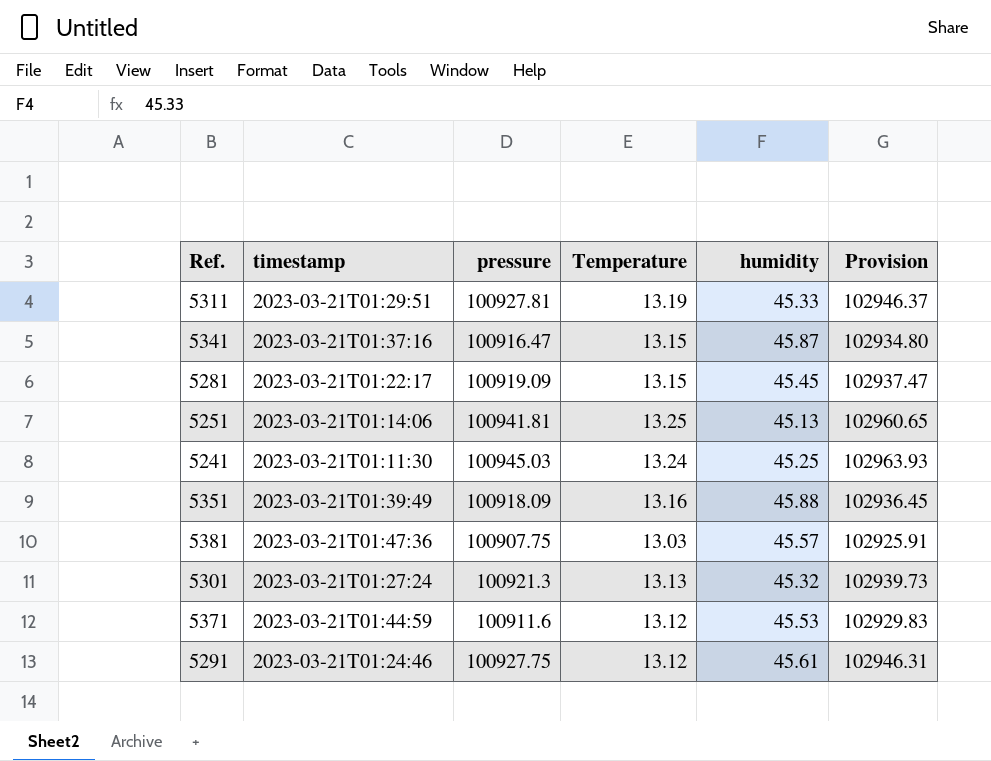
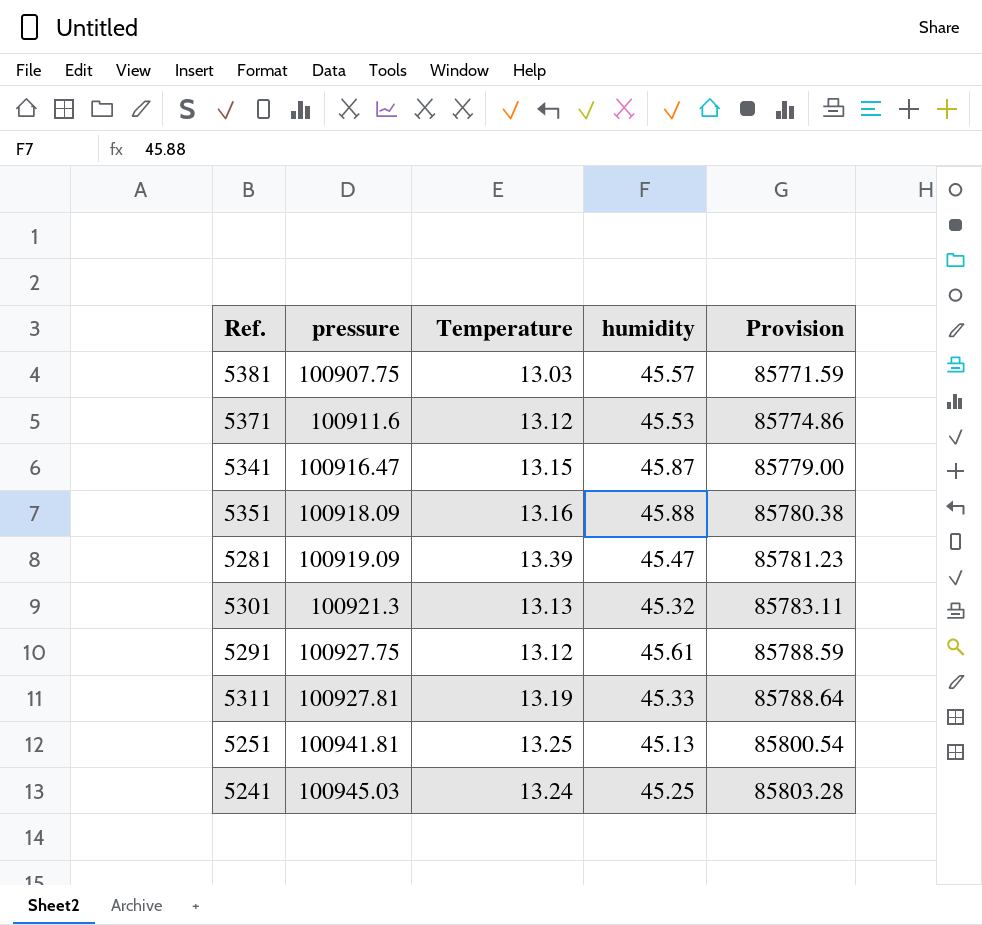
row order: none -> pressure ascending
column timestamp | position: 2 -> none
column Provision | formula: [pressure] * 1.02 -> [pressure] * 0.85
5281 | Temperature: 13.15 -> 13.39
5281 | humidity: 45.45 -> 45.47

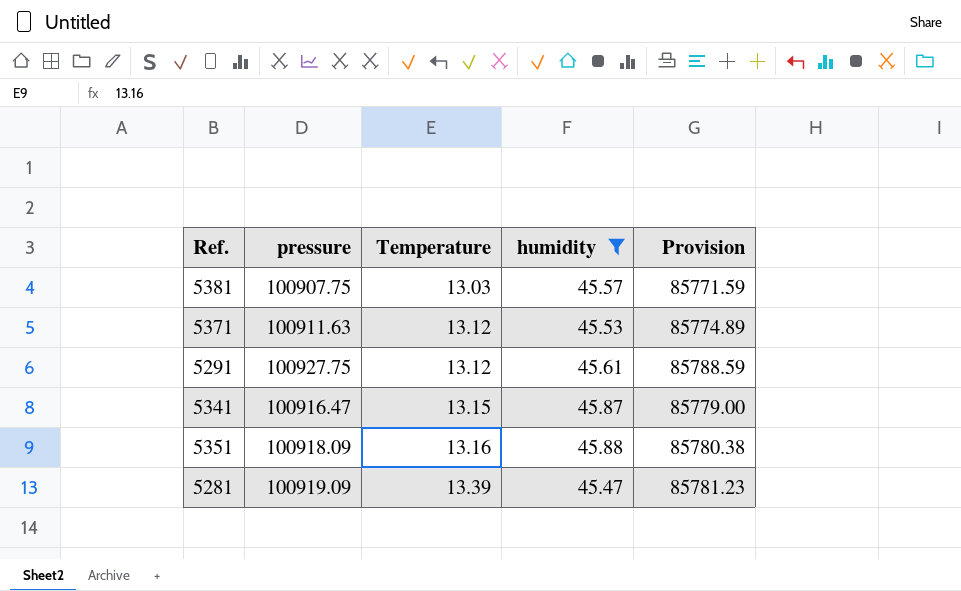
filter: none -> humidity >= 45.47
row order: pressure ascending -> Temperature ascending
5371 | pressure: 100911.6 -> 100911.63
5371 | Provision: 85774.86 -> 85774.89

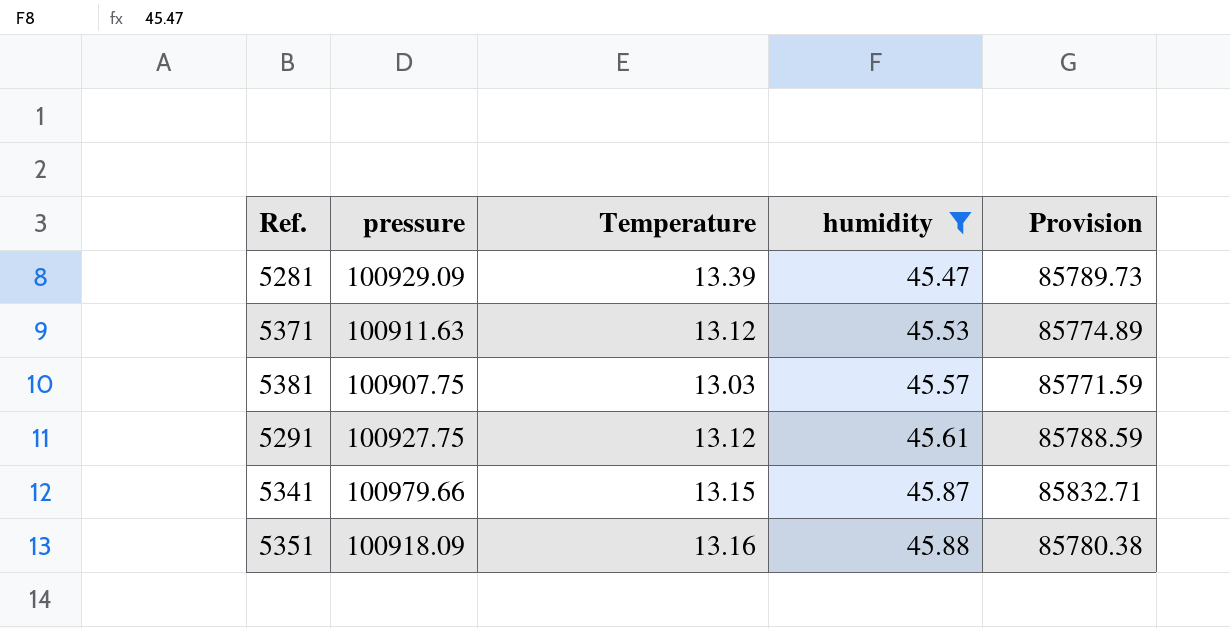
row order: Temperature ascending -> humidity ascending
5281 | pressure: 100919.09 -> 100929.09
5281 | Provision: 85781.23 -> 85789.73
5341 | pressure: 100916.47 -> 100979.66
5341 | Provision: 85779.00 -> 85832.71

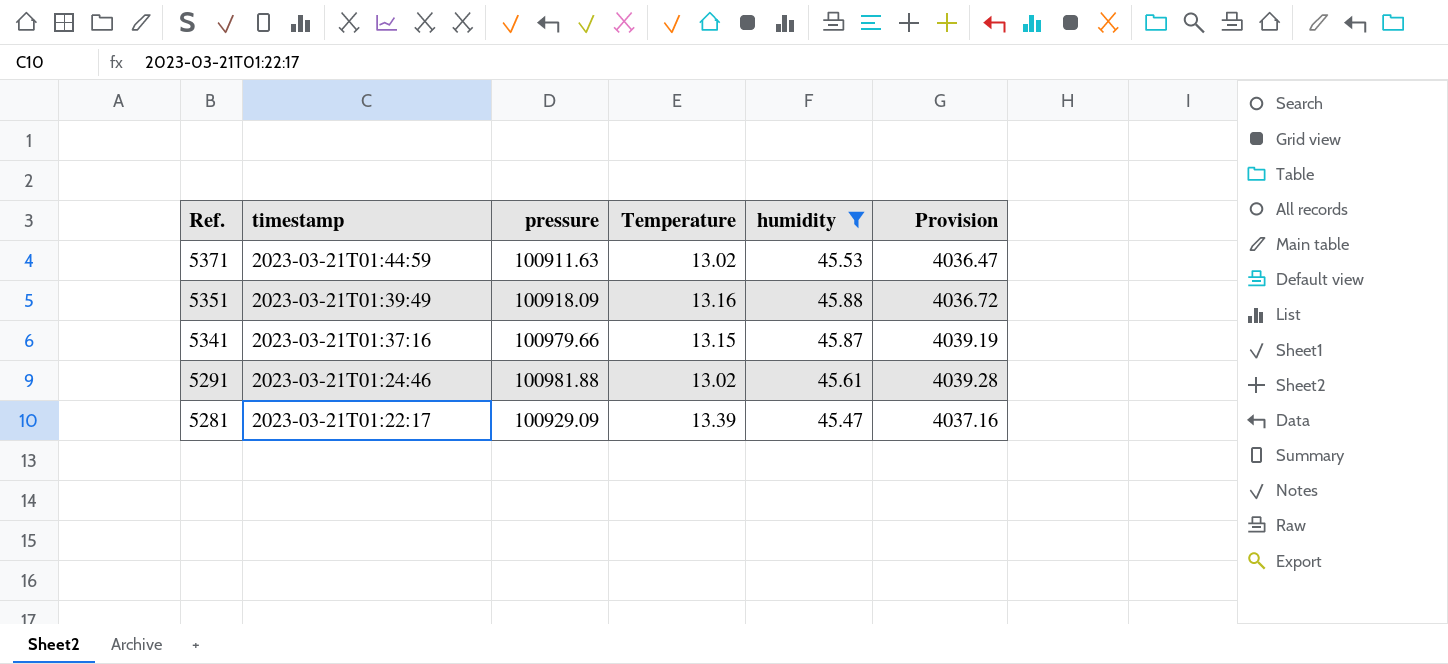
row order: humidity ascending -> Ref. descending
column timestamp | position: none -> 2
column Provision | formula: [pressure] * 0.85 -> [pressure] * 0.04
row 5381: 100907.75 | 13.03 | 45.57 | 85771.59 -> none
5371 | Temperature: 13.12 -> 13.02
5291 | pressure: 100927.75 -> 100981.88
5291 | Temperature: 13.12 -> 13.02

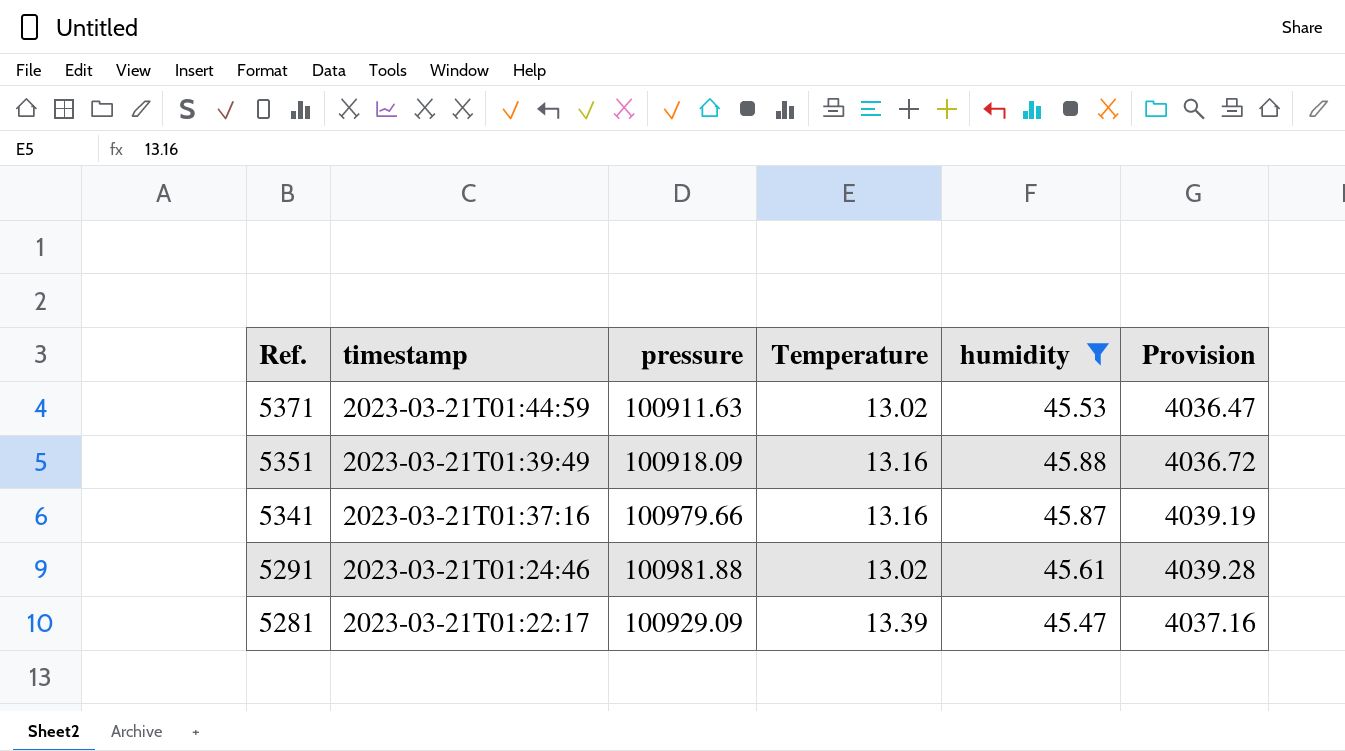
5341 | Temperature: 13.15 -> 13.16

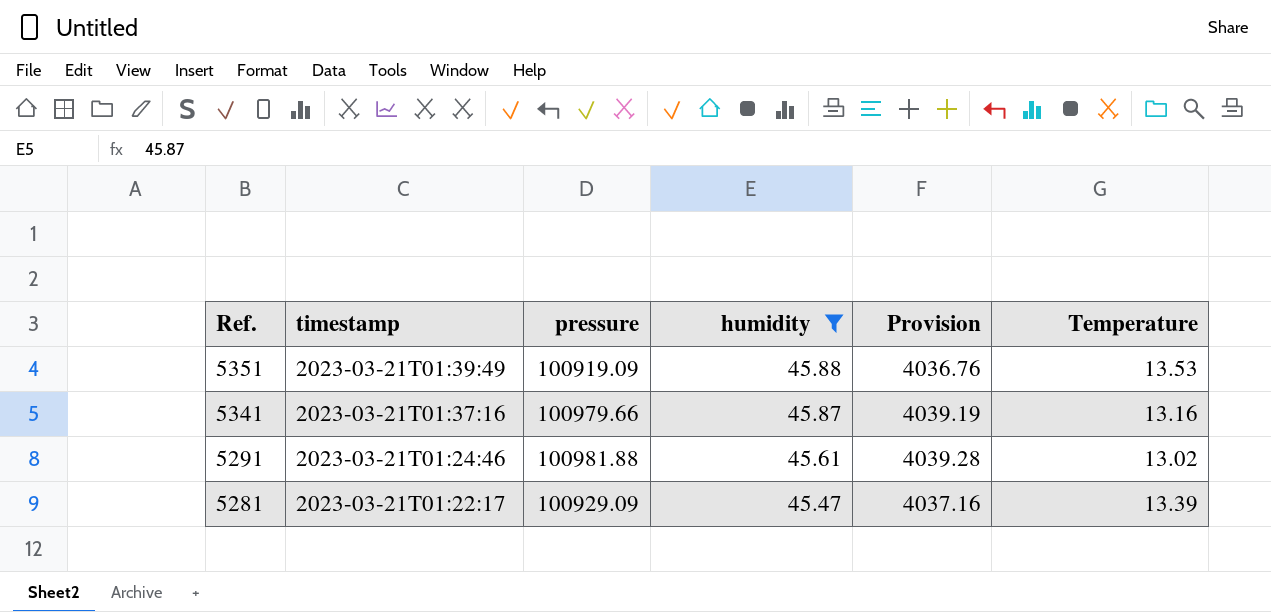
column Temperature | position: 4 -> 6
row 5371: 2023-03-21T01:44:59 | 100911.63 | 13.02 | 45.53 | 4036.47 -> none
5351 | pressure: 100918.09 -> 100919.09
5351 | Provision: 4036.72 -> 4036.76
5351 | Temperature: 13.16 -> 13.53

